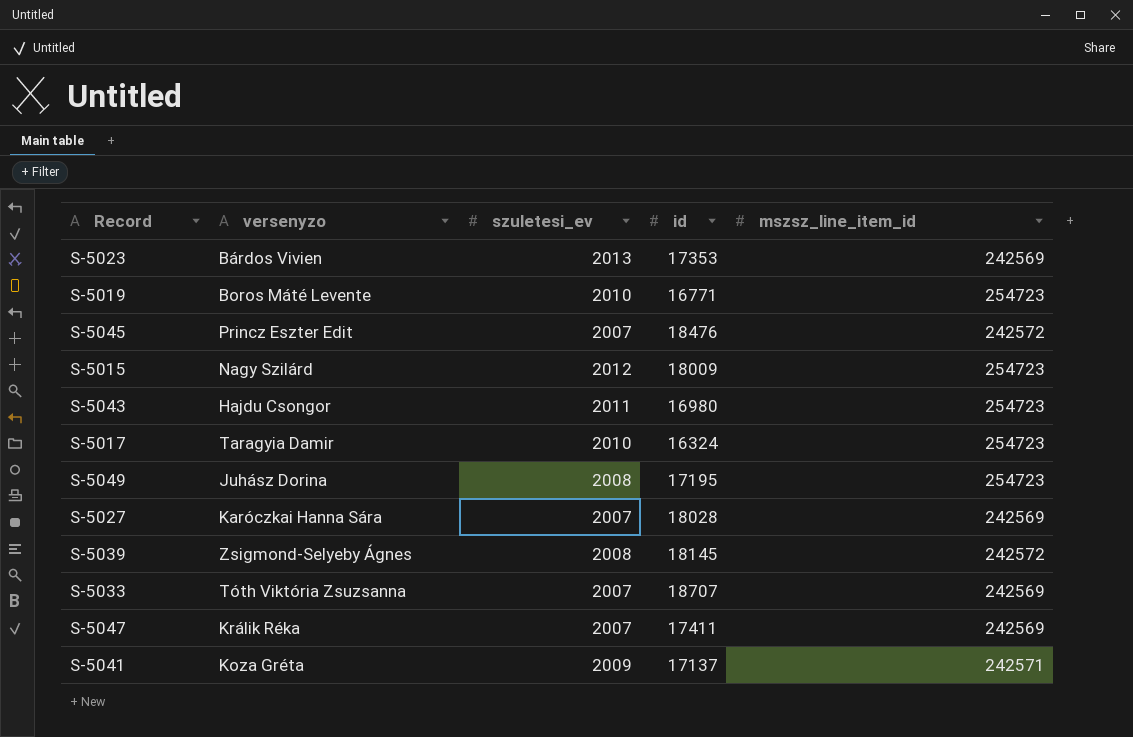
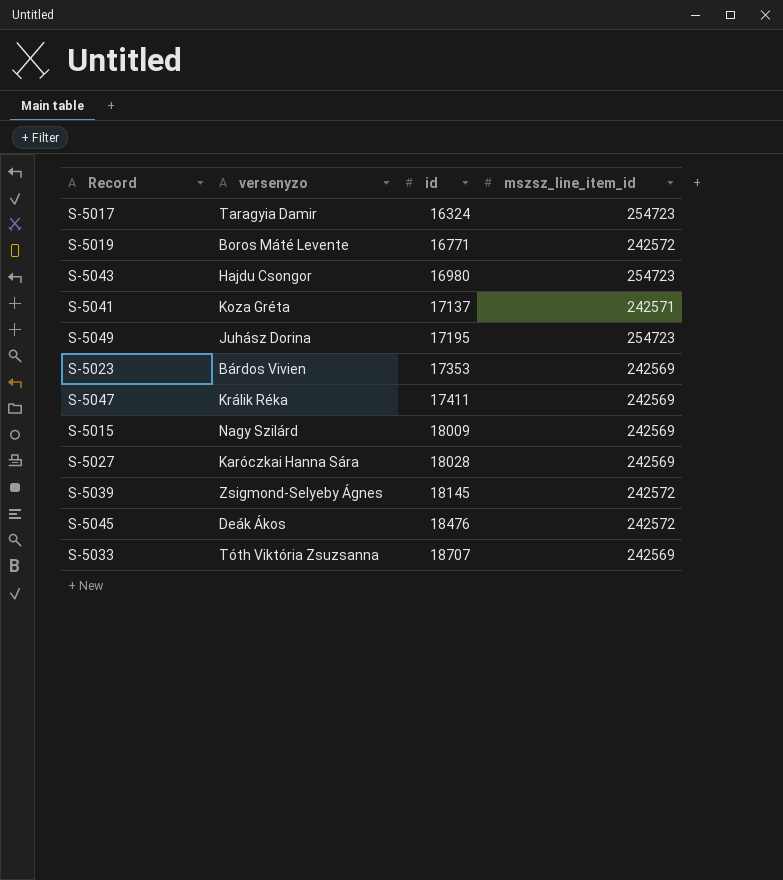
row order: none -> id ascending
column szuletesi_ev | position: 3 -> none
S-5019 | mszsz_line_item_id: 254723 -> 242572
S-5015 | mszsz_line_item_id: 254723 -> 242569
S-5045 | versenyzo: Princz Eszter Edit -> Deák Ákos

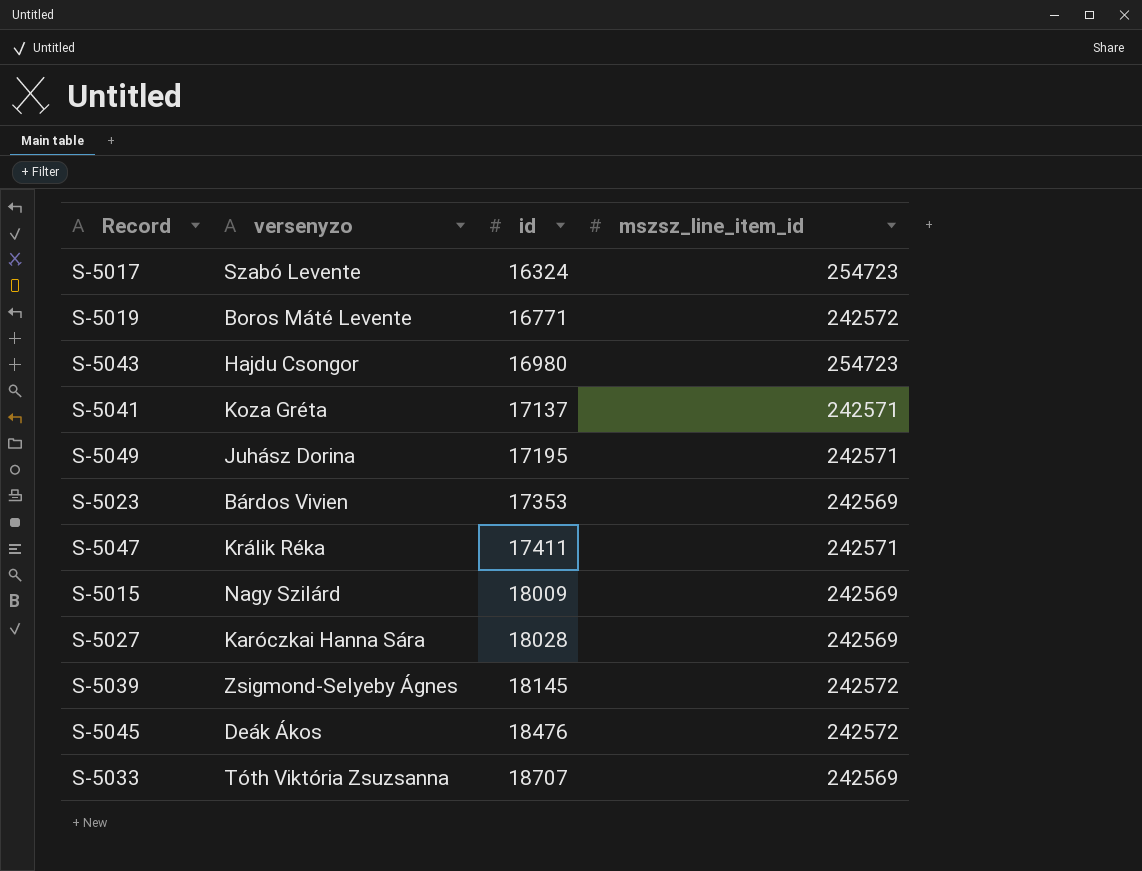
S-5017 | versenyzo: Taragyia Damir -> Szabó Levente
S-5049 | mszsz_line_item_id: 254723 -> 242571
S-5047 | mszsz_line_item_id: 242569 -> 242571

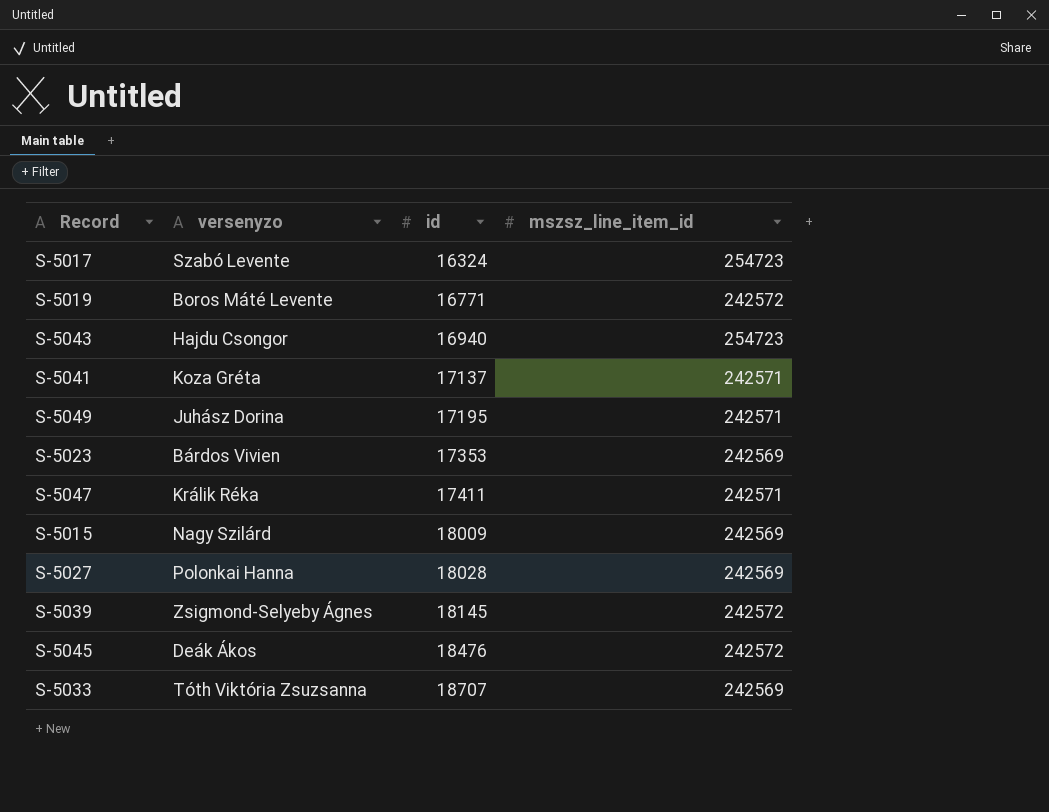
S-5043 | id: 16980 -> 16940
S-5027 | versenyzo: Karóczkai Hanna Sára -> Polonkai Hanna

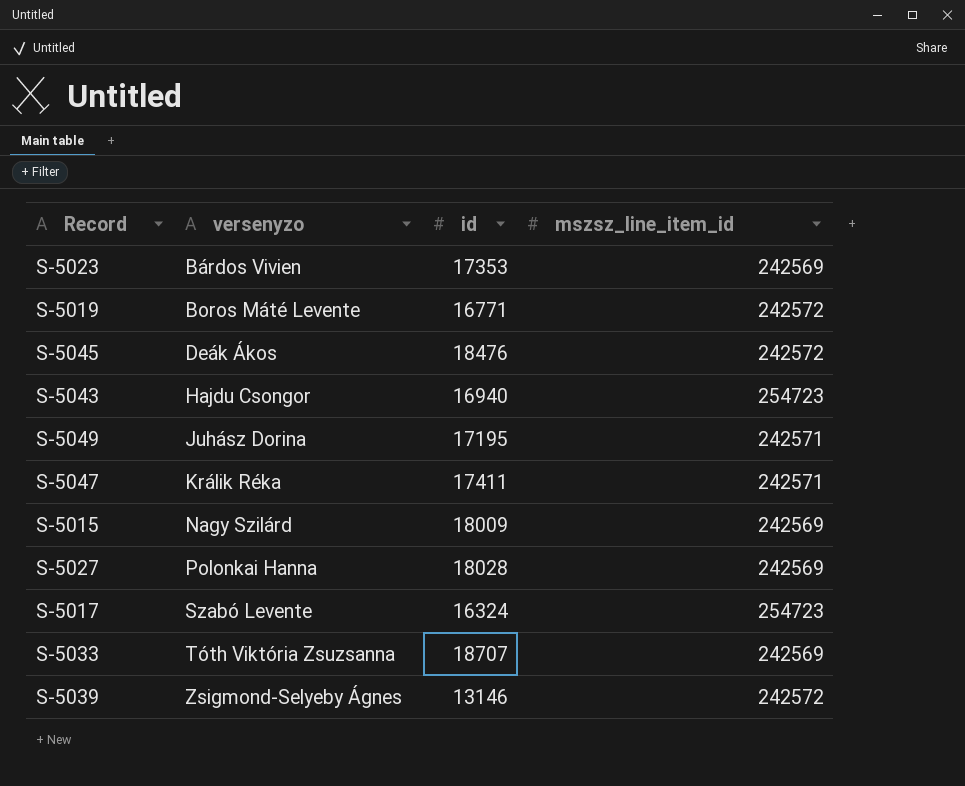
row order: id ascending -> versenyzo ascending
row S-5041: Koza Gréta | 17137 | 242571 -> none
S-5039 | id: 18145 -> 13146

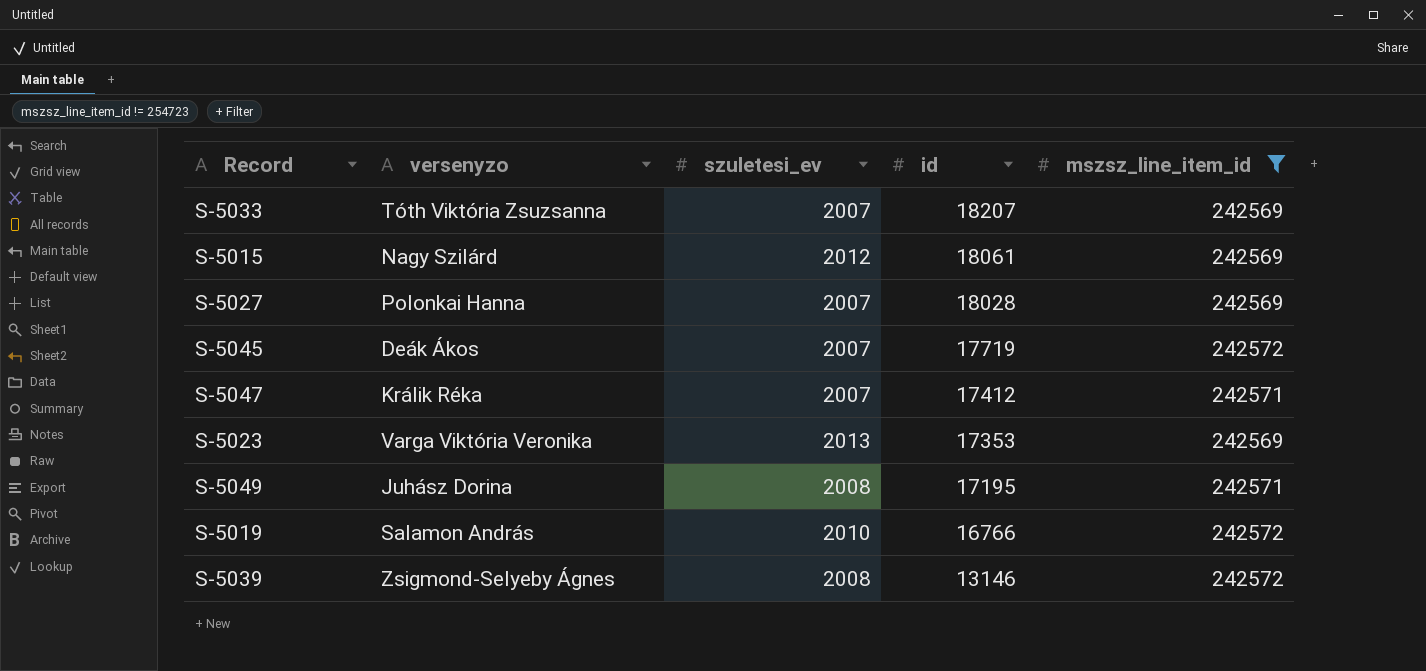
filter: none -> mszsz_line_item_id != 254723
row order: versenyzo ascending -> id descending
column szuletesi_ev | position: none -> 3
S-5033 | id: 18707 -> 18207
S-5015 | id: 18009 -> 18061
S-5045 | id: 18476 -> 17719
S-5047 | id: 17411 -> 17412
S-5023 | versenyzo: Bárdos Vivien -> Varga Viktória Veronika
S-5019 | versenyzo: Boros Máté Levente -> Salamon András
S-5019 | id: 16771 -> 16766

